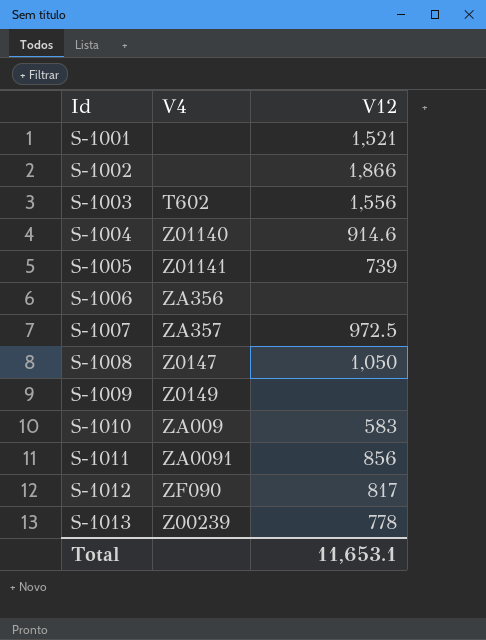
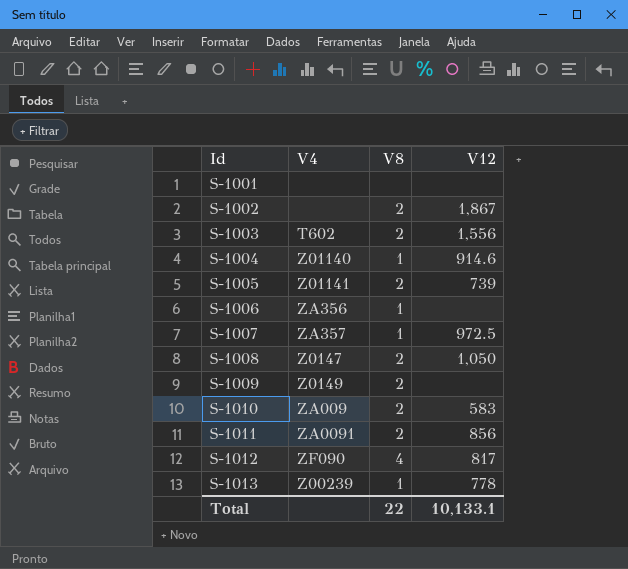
column V8 | position: none -> 3
S-1001 | V12: 1,521 -> none
S-1002 | V12: 1,866 -> 1,867
Total | V12: 11,653.1 -> 10,133.1

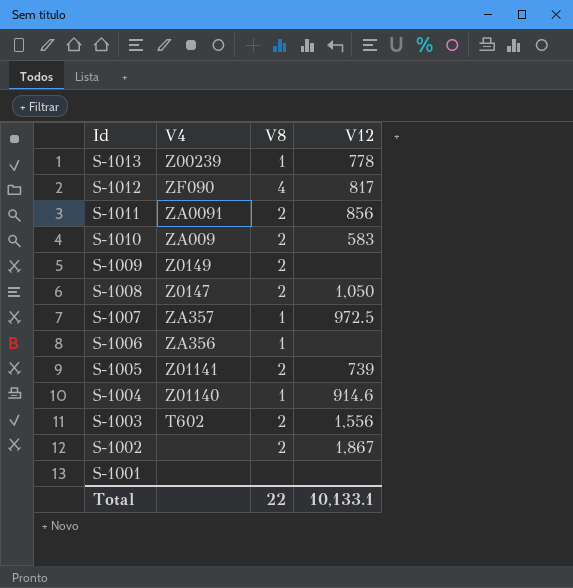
row order: Id ascending -> Id descending

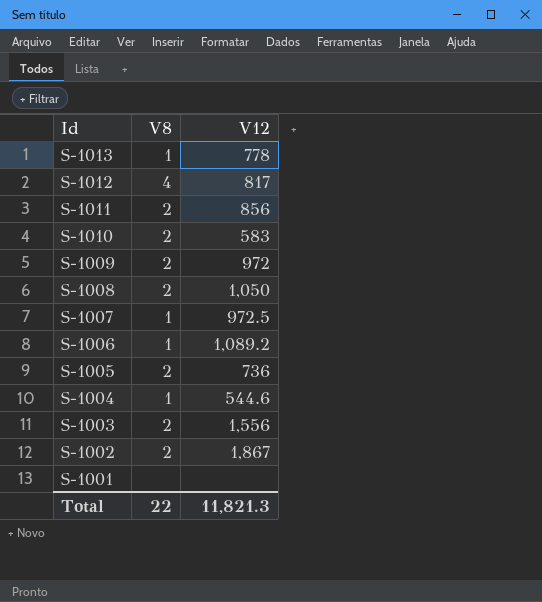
column V4 | position: 2 -> none
S-1009 | V12: none -> 972
S-1006 | V12: none -> 1,089.2
S-1005 | V12: 739 -> 736
S-1004 | V12: 914.6 -> 544.6
Total | V12: 10,133.1 -> 11,821.3

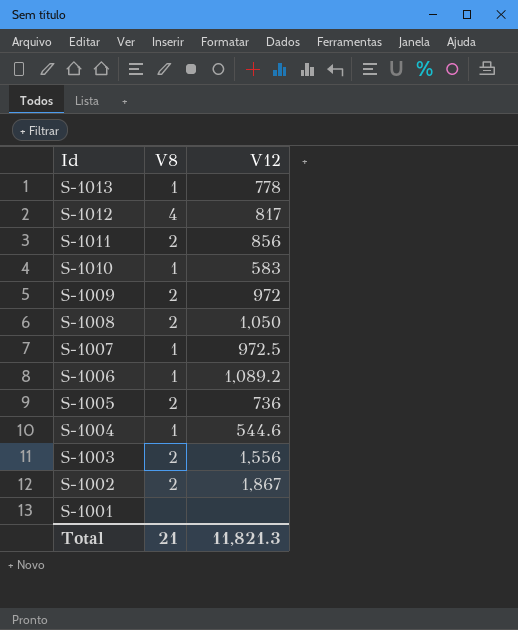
S-1010 | V8: 2 -> 1
Total | V8: 22 -> 21

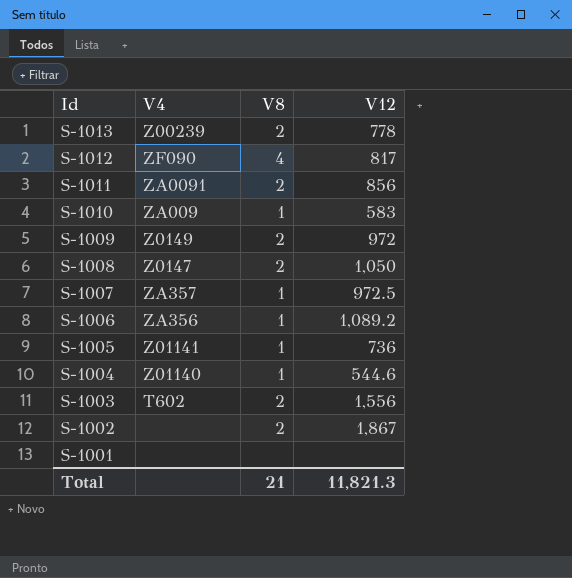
column V4 | position: none -> 2
S-1013 | V8: 1 -> 2
S-1005 | V8: 2 -> 1

